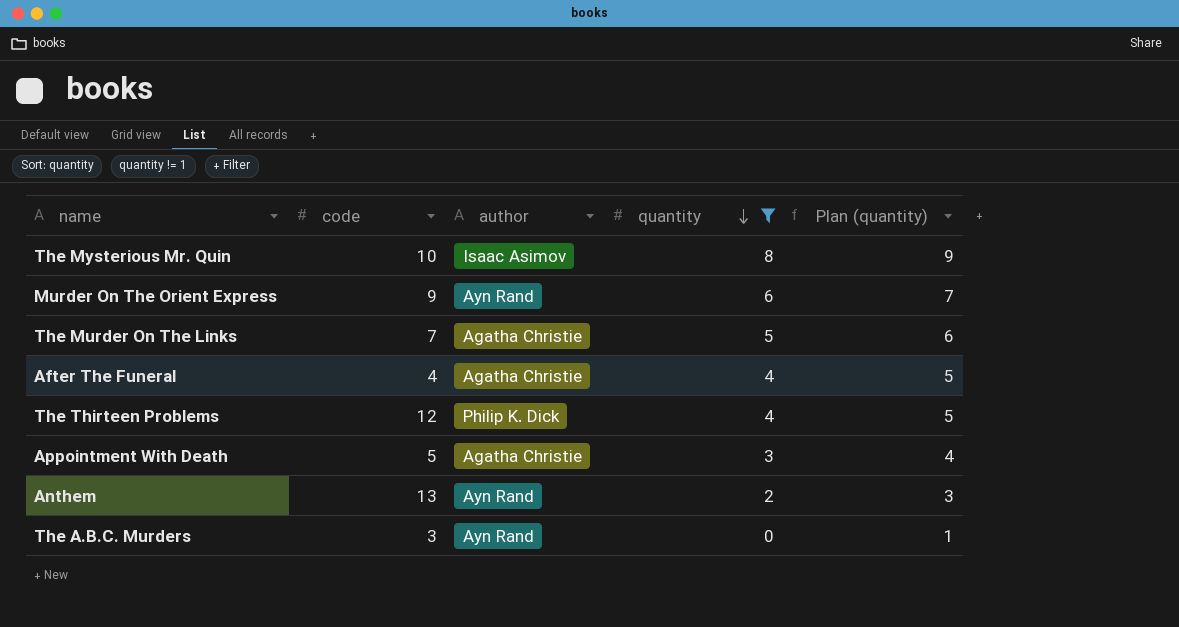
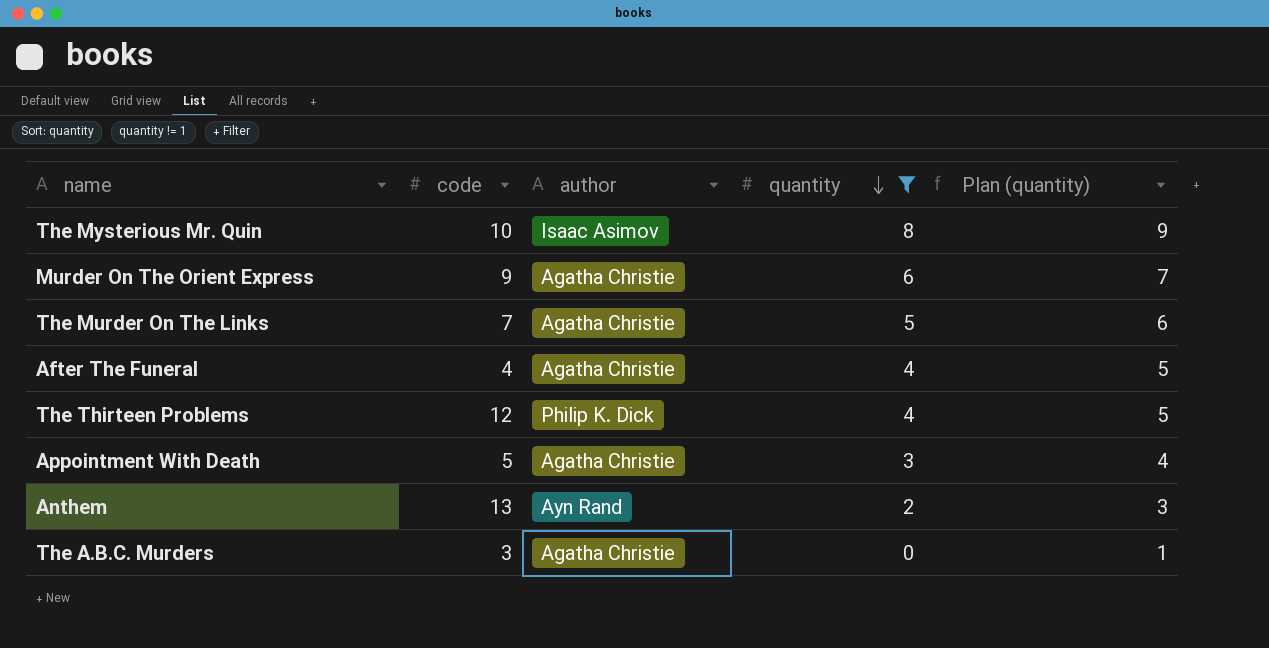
Murder On The Orient Express | author: Ayn Rand -> Agatha Christie
The A.B.C. Murders | author: Ayn Rand -> Agatha Christie

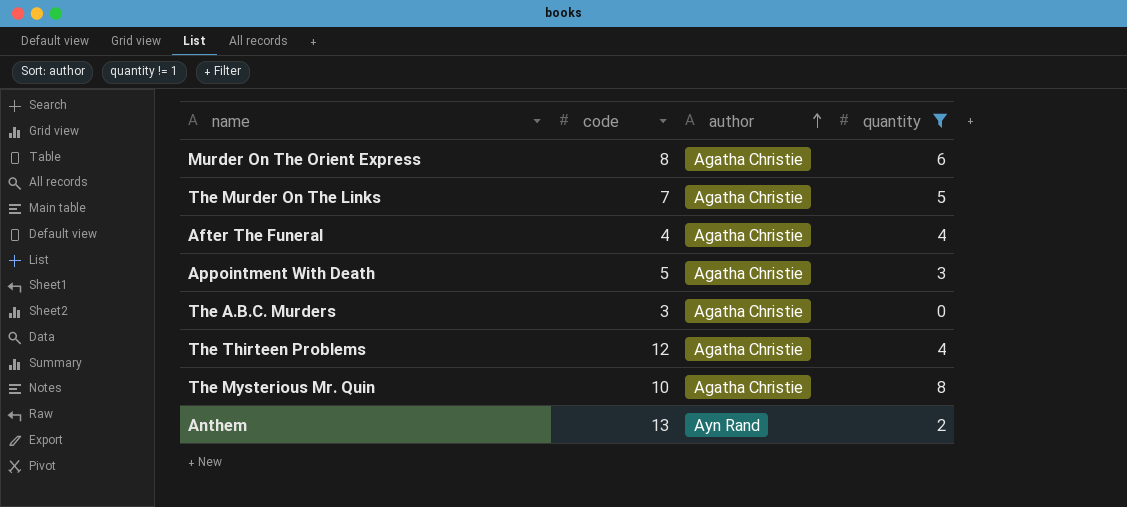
row order: quantity descending -> author ascending
column Plan (quantity) | formula: [quantity] + 1 -> none
Murder On The Orient Express | code: 9 -> 8
The Thirteen Problems | author: Philip K. Dick -> Agatha Christie
The Mysterious Mr. Quin | author: Isaac Asimov -> Agatha Christie

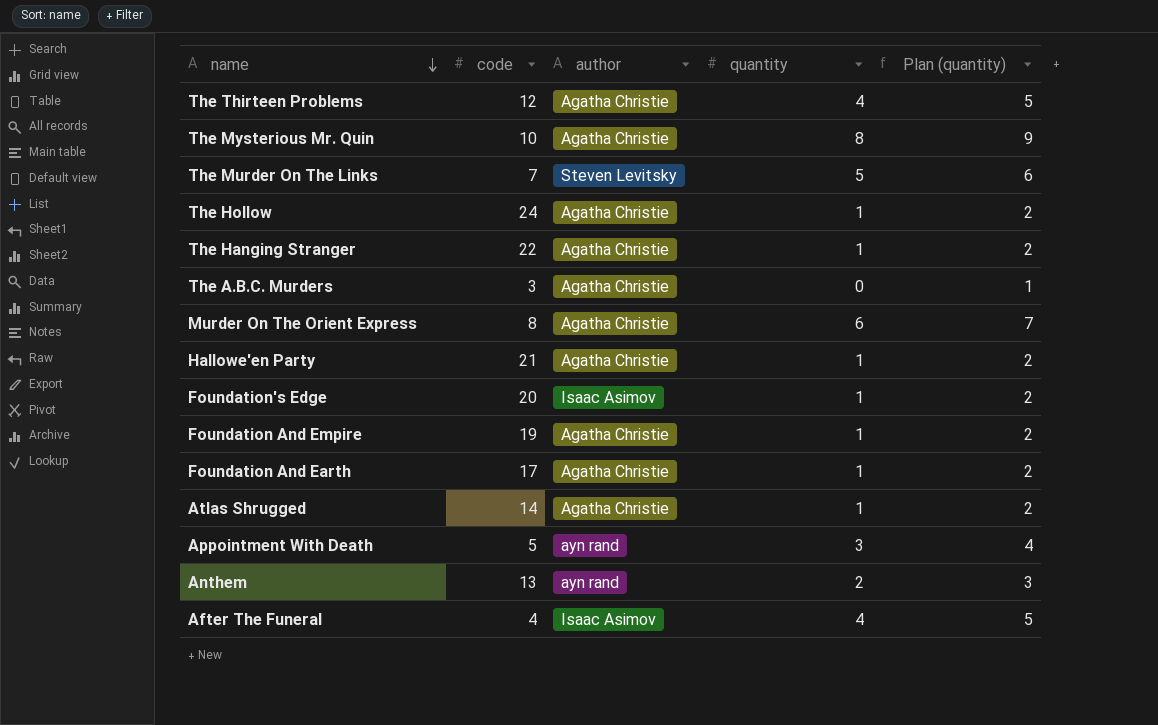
filter: quantity != 1 -> none
row order: author ascending -> name descending
column Plan (quantity) | formula: none -> [quantity] + 1
The Murder On The Links | author: Agatha Christie -> Steven Levitsky
Appointment With Death | author: Agatha Christie -> ayn rand
Anthem | author: Ayn Rand -> ayn rand
After The Funeral | author: Agatha Christie -> Isaac Asimov

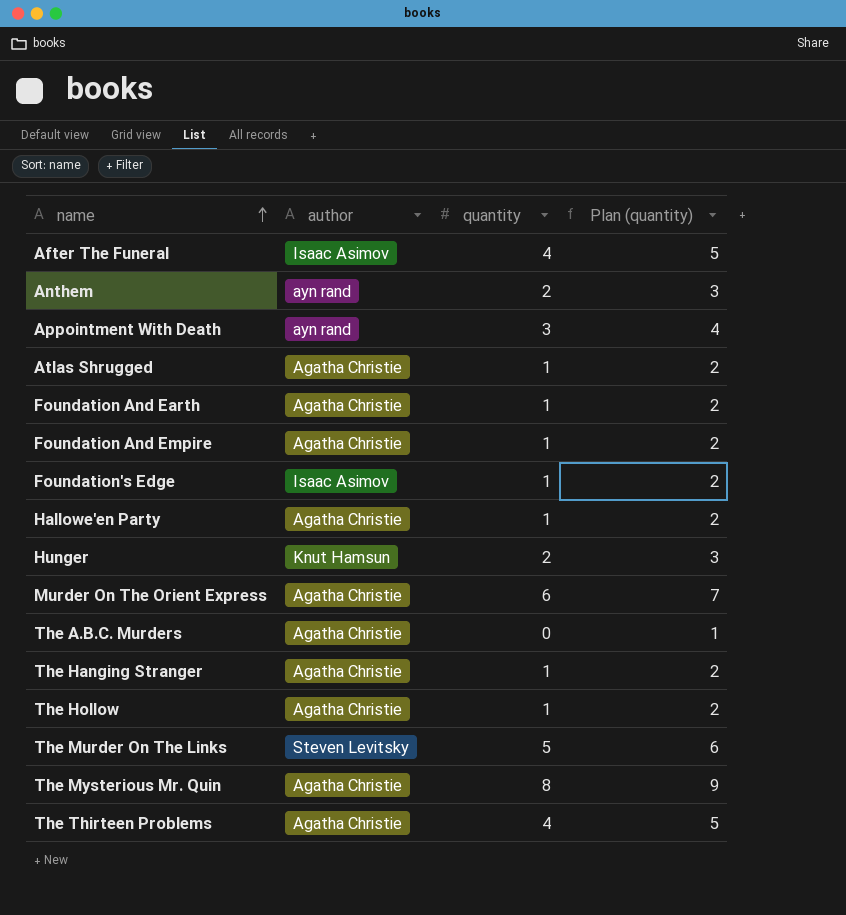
row order: name descending -> name ascending
column code | position: 2 -> none
row Hunger: none -> Knut Hamsun | 2 | 3

